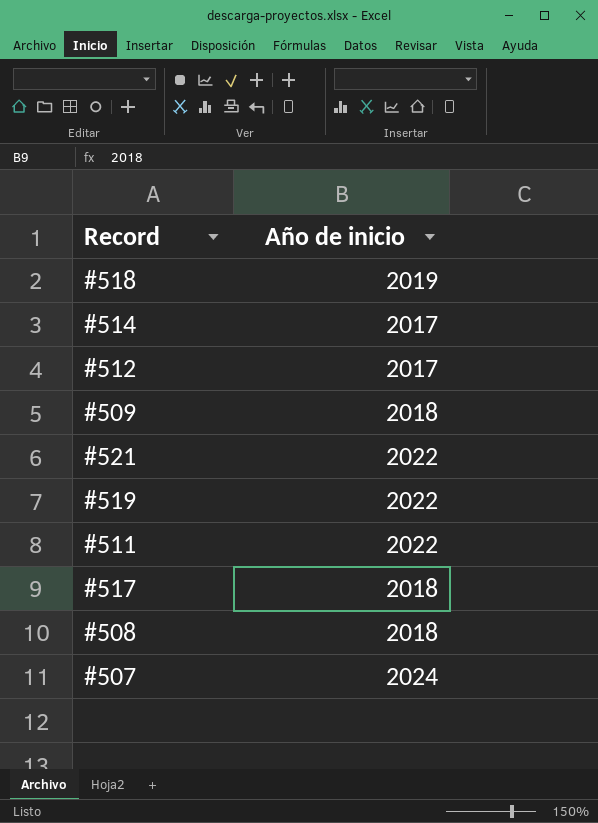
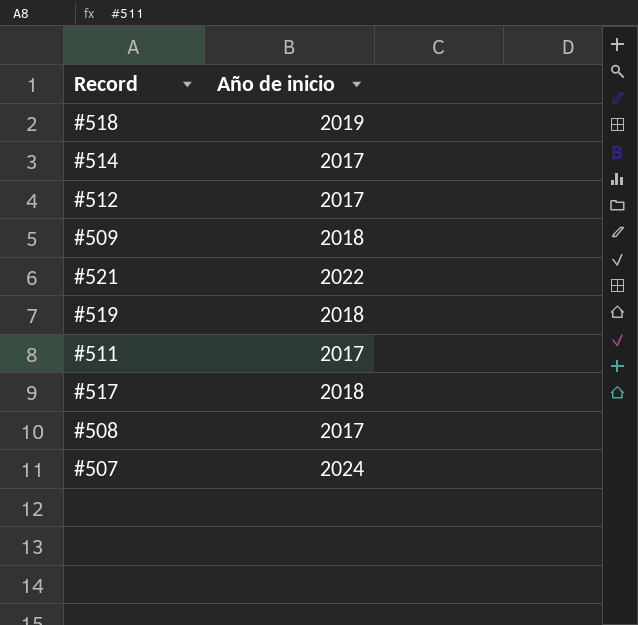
#519 | Año de inicio: 2022 -> 2018
#511 | Año de inicio: 2022 -> 2017
#508 | Año de inicio: 2018 -> 2017

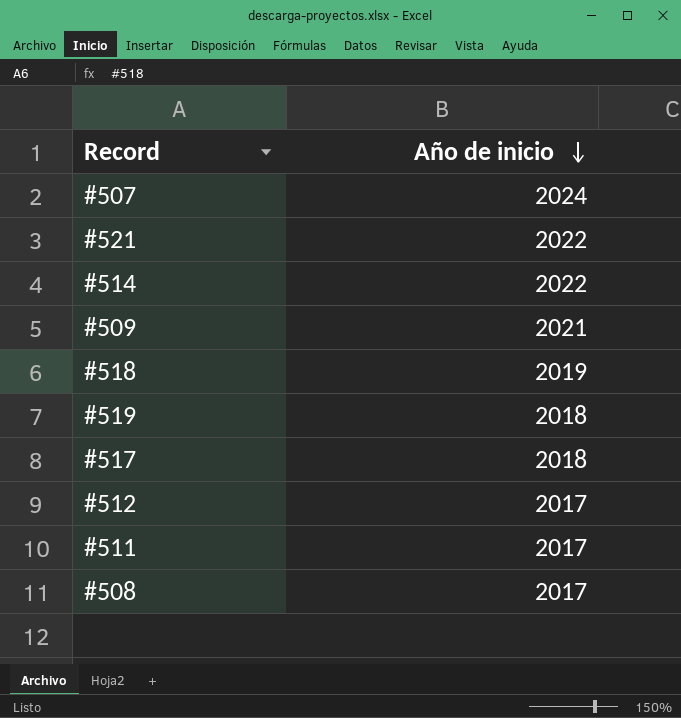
row order: none -> Año de inicio descending
#514 | Año de inicio: 2017 -> 2022
#509 | Año de inicio: 2018 -> 2021

